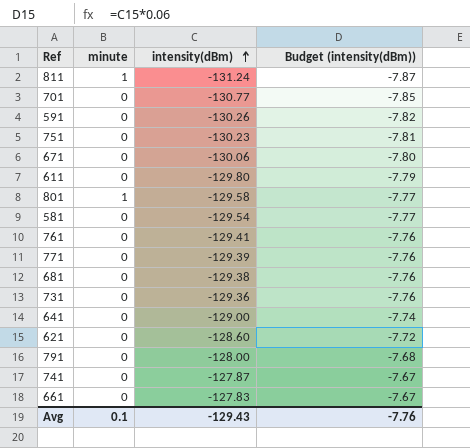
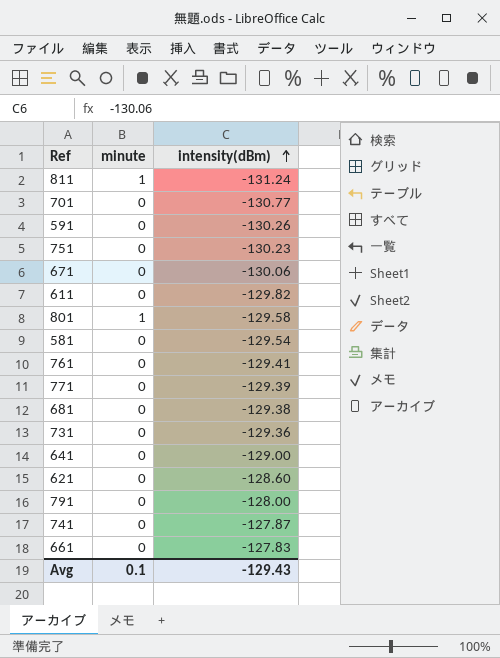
column Budget (intensity(dBm)) | formula: [intensity(dBm)] * 0.06 -> none
611 | intensity(dBm): -129.80 -> -129.82

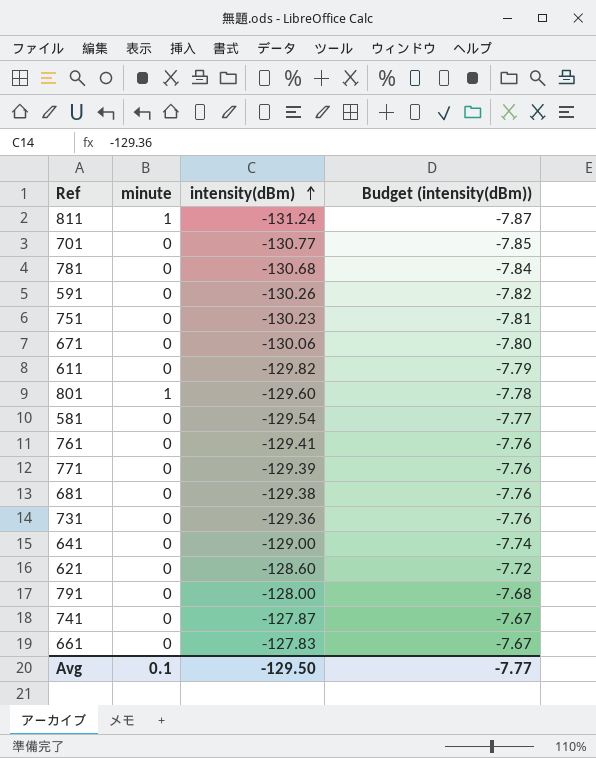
column Budget (intensity(dBm)) | formula: none -> [intensity(dBm)] * 0.06
row 781: none -> 0 | -130.68 | -7.84
801 | intensity(dBm): -129.58 -> -129.60
Avg | intensity(dBm): -129.43 -> -129.50

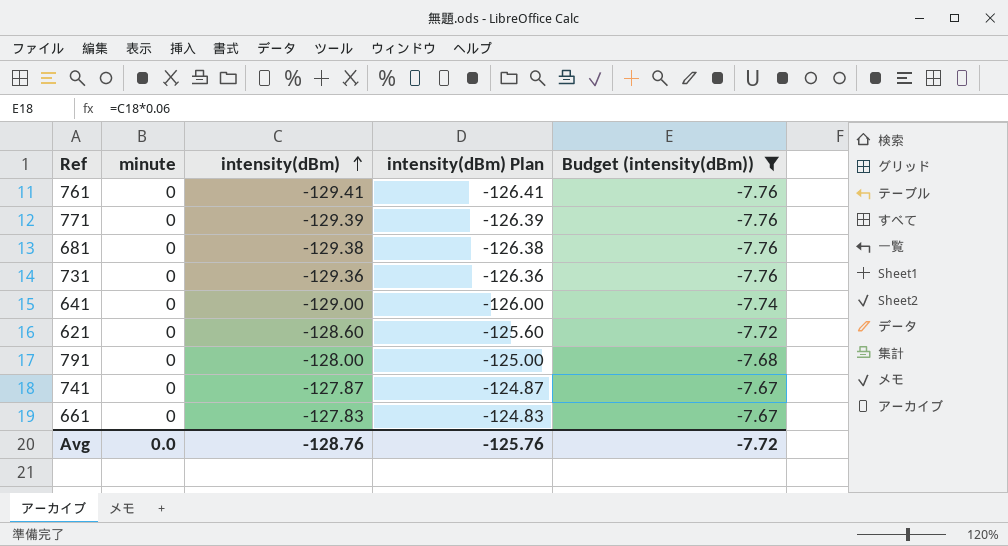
filter: none -> Budget (intensity(dBm)) >= -7.76
column intensity(dBm) Plan | formula: none -> [intensity(dBm)] + 3
Avg | minute: 0.1 -> 0.0
Avg | intensity(dBm): -129.50 -> -128.76
Avg | Budget (intensity(dBm)): -7.77 -> -7.72

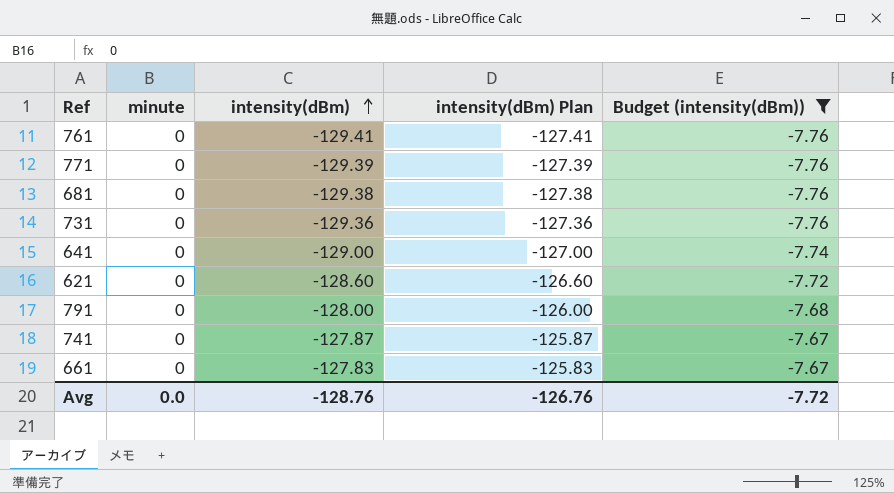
column intensity(dBm) Plan | formula: [intensity(dBm)] + 3 -> [intensity(dBm)] + 2
Avg | intensity(dBm) Plan: -125.76 -> -126.76

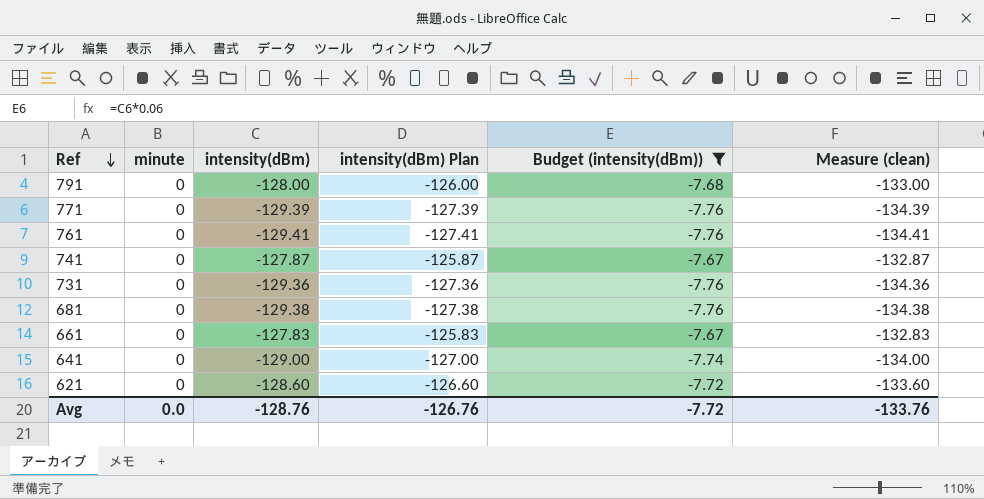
row order: intensity(dBm) ascending -> Ref descending
column Measure (clean) | formula: none -> [intensity(dBm)] - 5

